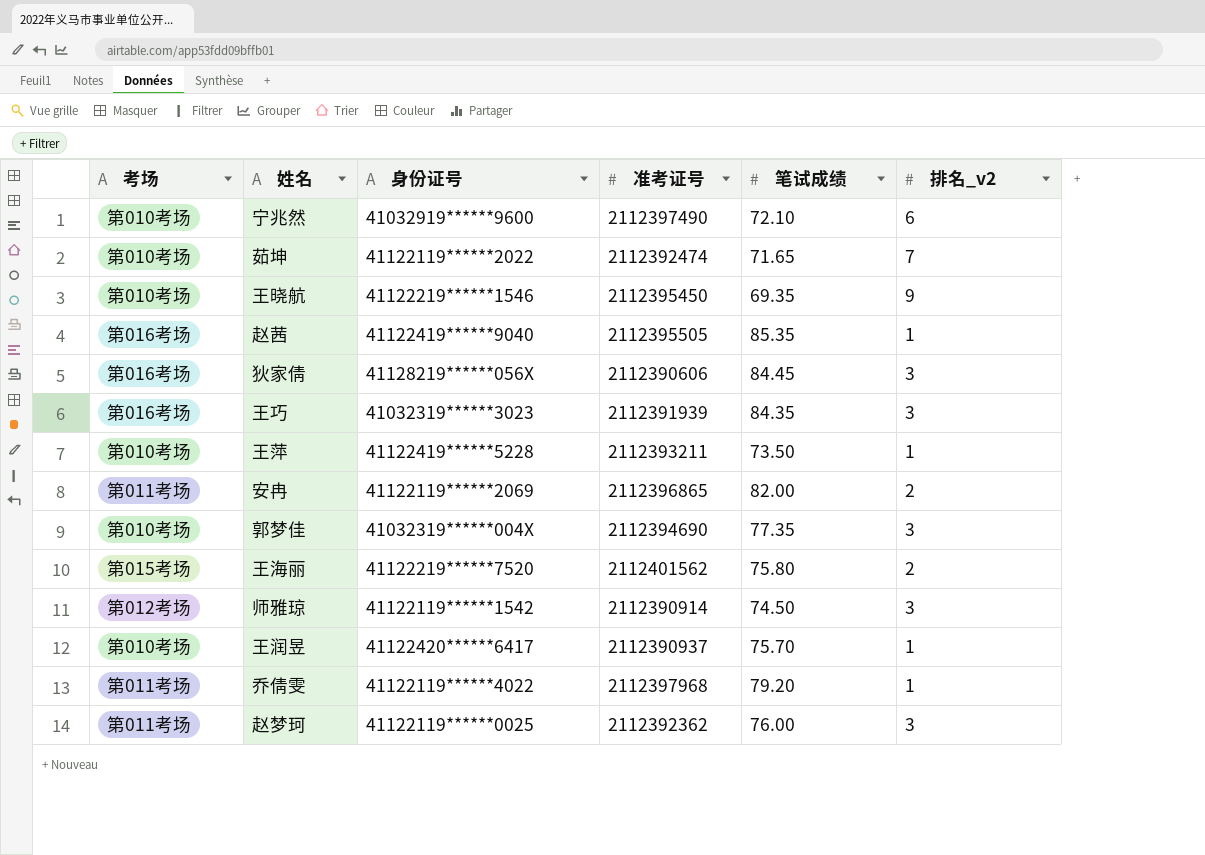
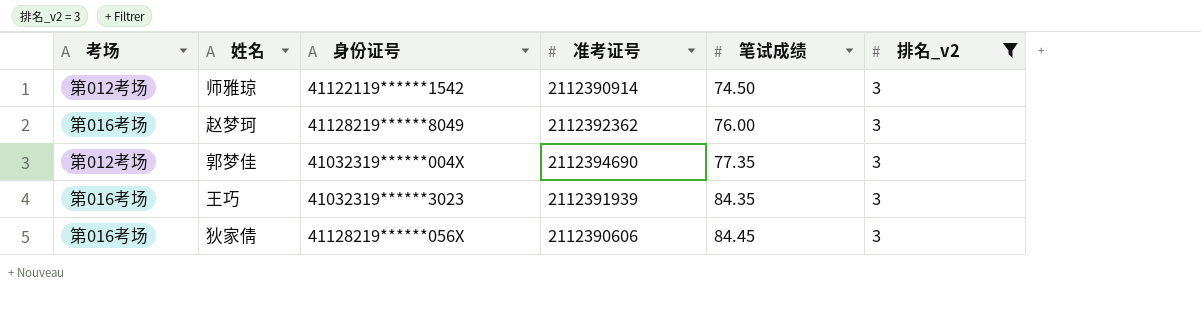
filter: none -> 排名_v2 = 3
row order: none -> 笔试成绩 ascending
赵梦珂 | 考场: 第011考场 -> 第016考场
赵梦珂 | 身份证号: 41122119******0025 -> 41128219******8049
郭梦佳 | 考场: 第010考场 -> 第012考场

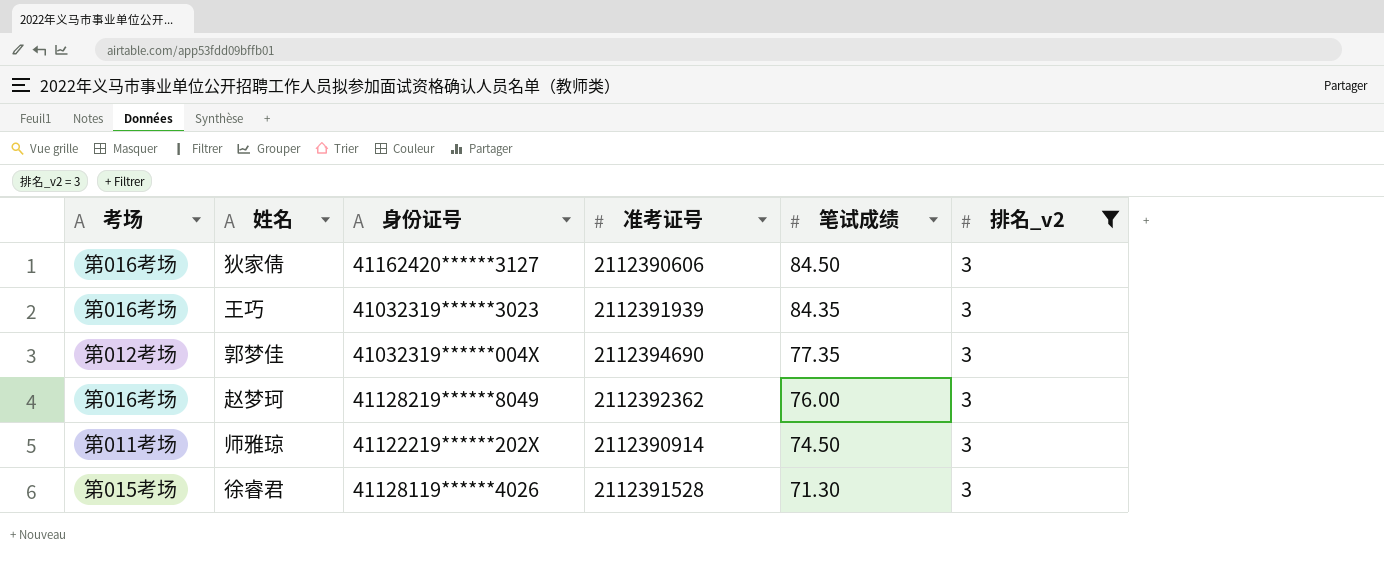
row order: 笔试成绩 ascending -> 笔试成绩 descending
狄家倩 | 身份证号: 41128219******056X -> 41162420******3127
狄家倩 | 笔试成绩: 84.45 -> 84.50
师雅琼 | 考场: 第012考场 -> 第011考场
师雅琼 | 身份证号: 41122119******1542 -> 41122219******202X
row 徐睿君: none -> 第015考场 | 41128119******4026 | 2112391528 | 71.30 | 3

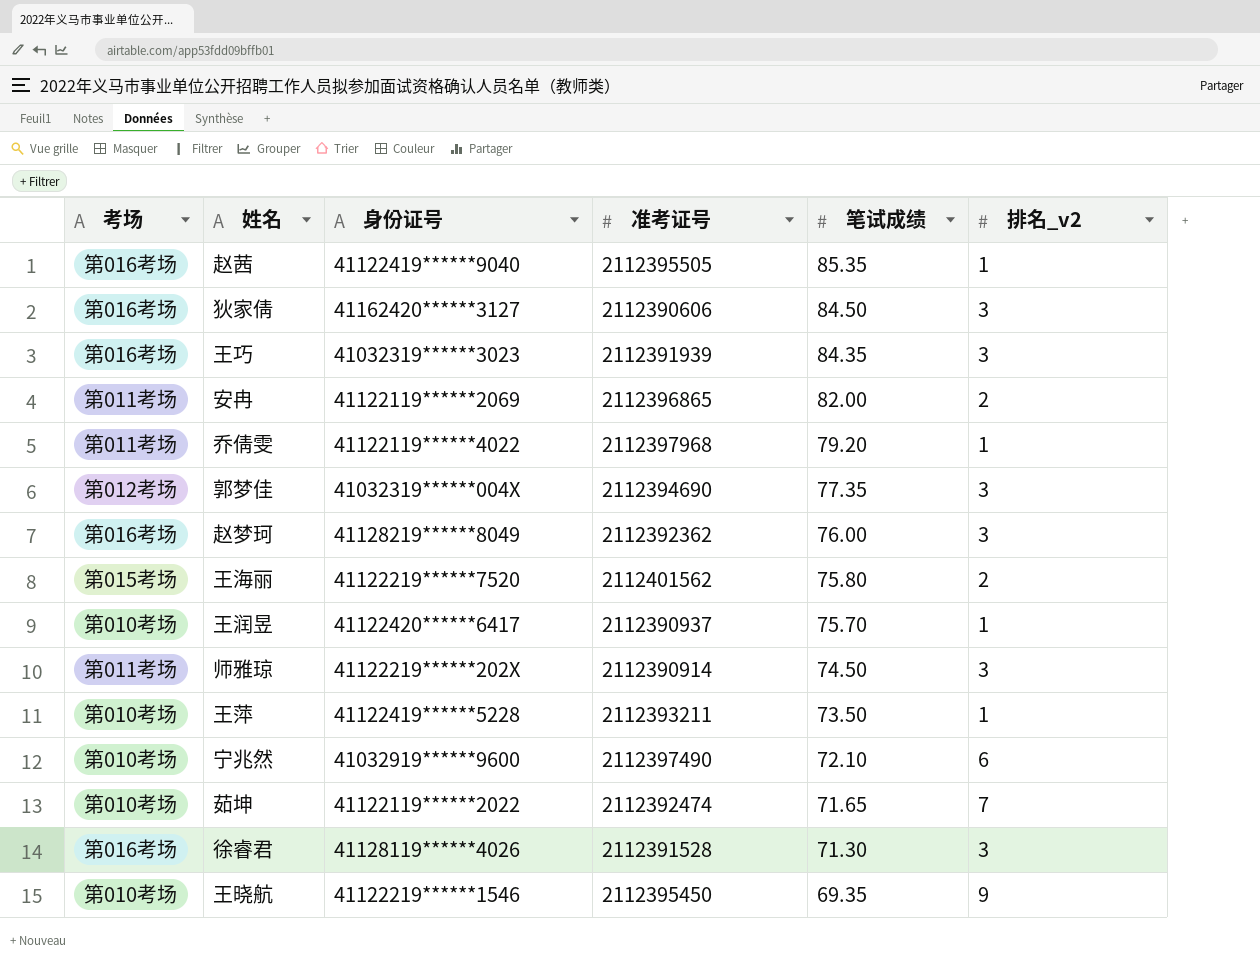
filter: 排名_v2 = 3 -> none
徐睿君 | 考场: 第015考场 -> 第016考场

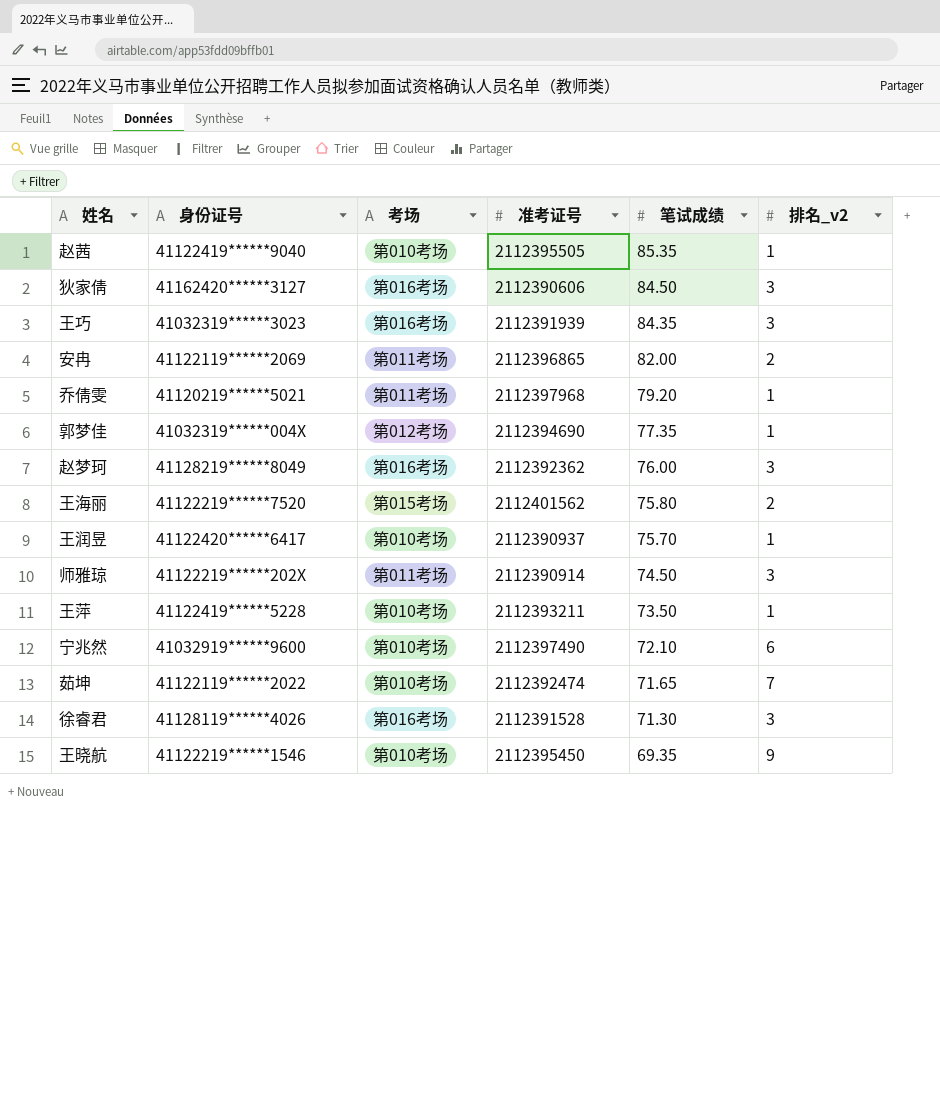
column 考场 | position: 1 -> 3
赵茜 | 考场: 第016考场 -> 第010考场
乔倩雯 | 身份证号: 41122119******4022 -> 41120219******5021
郭梦佳 | 排名_v2: 3 -> 1

